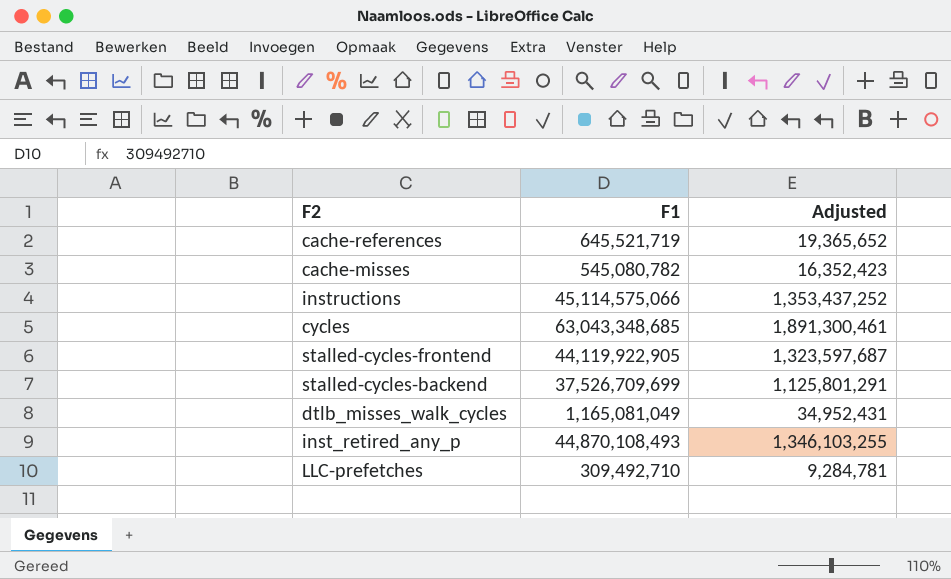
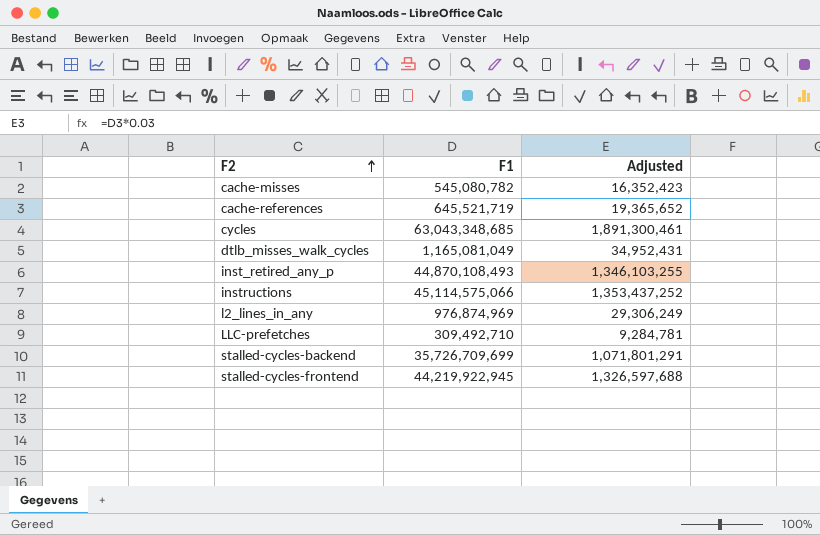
row order: none -> F2 ascending
row l2_lines_in_any: none -> 976,874,969 | 29,306,249
stalled-cycles-backend | F1: 37,526,709,699 -> 35,726,709,699
stalled-cycles-backend | Adjusted: 1,125,801,291 -> 1,071,801,291
stalled-cycles-frontend | F1: 44,119,922,905 -> 44,219,922,945
stalled-cycles-frontend | Adjusted: 1,323,597,687 -> 1,326,597,688

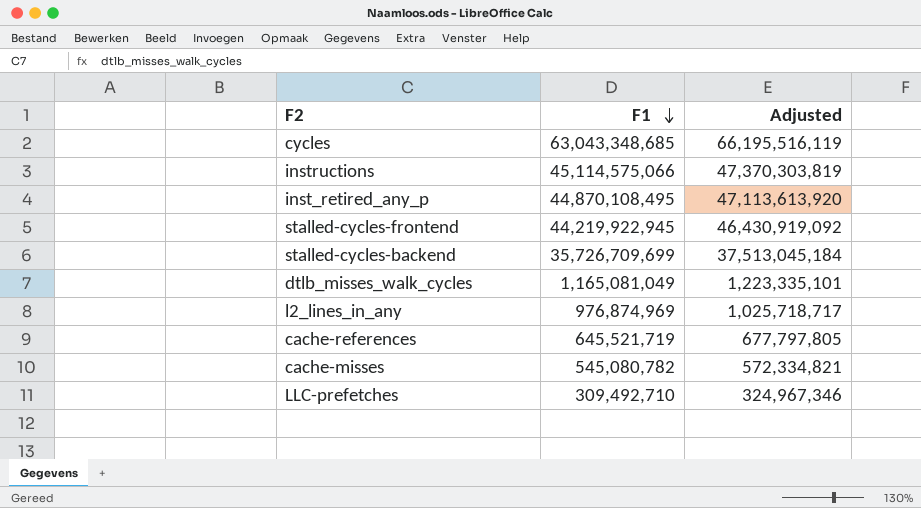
row order: F2 ascending -> F1 descending
column Adjusted | formula: [F1] * 0.03 -> [F1] * 1.05
inst_retired_any_p | F1: 44,870,108,493 -> 44,870,108,495

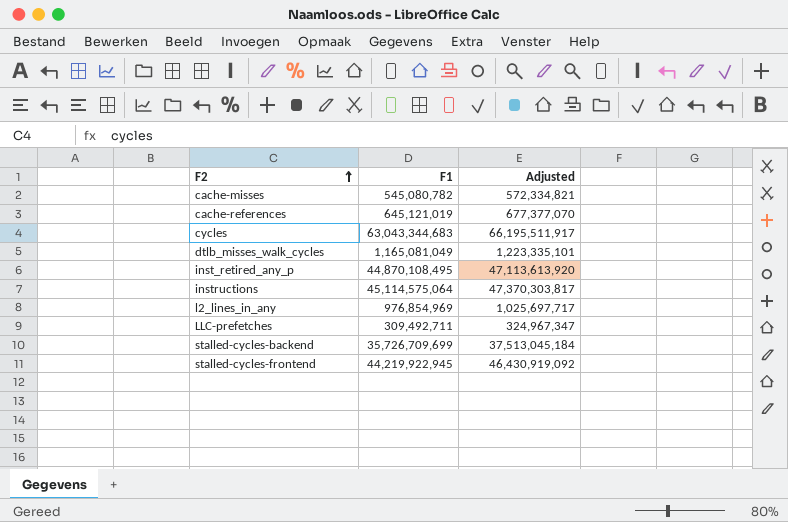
row order: F1 descending -> F2 ascending
cache-references | F1: 645,521,719 -> 645,121,019
cache-references | Adjusted: 677,797,805 -> 677,377,070
cycles | F1: 63,043,348,685 -> 63,043,344,683
cycles | Adjusted: 66,195,516,119 -> 66,195,511,917
instructions | F1: 45,114,575,066 -> 45,114,575,064
instructions | Adjusted: 47,370,303,819 -> 47,370,303,817
l2_lines_in_any | F1: 976,874,969 -> 976,854,969
l2_lines_in_any | Adjusted: 1,025,718,717 -> 1,025,697,717
LLC-prefetches | F1: 309,492,710 -> 309,492,711
LLC-prefetches | Adjusted: 324,967,346 -> 324,967,347

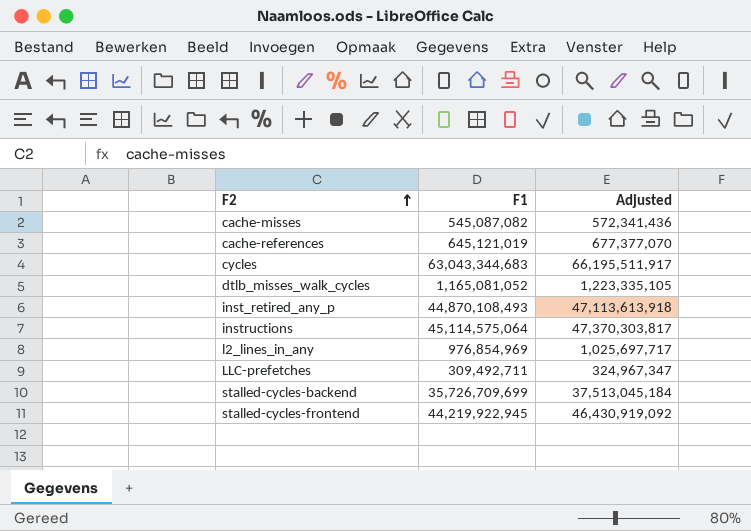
cache-misses | F1: 545,080,782 -> 545,087,082
cache-misses | Adjusted: 572,334,821 -> 572,341,436
dtlb_misses_walk_cycles | F1: 1,165,081,049 -> 1,165,081,052
dtlb_misses_walk_cycles | Adjusted: 1,223,335,101 -> 1,223,335,105
inst_retired_any_p | F1: 44,870,108,495 -> 44,870,108,493
inst_retired_any_p | Adjusted: 47,113,613,920 -> 47,113,613,918

